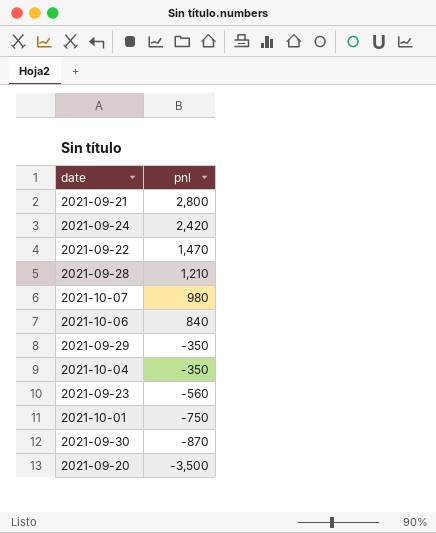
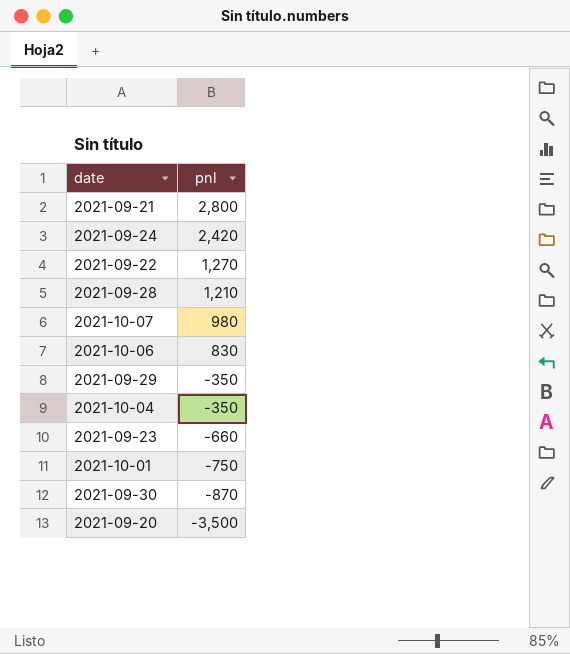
2021-09-22 | pnl: 1,470 -> 1,270
2021-10-06 | pnl: 840 -> 830
2021-09-23 | pnl: -560 -> -660

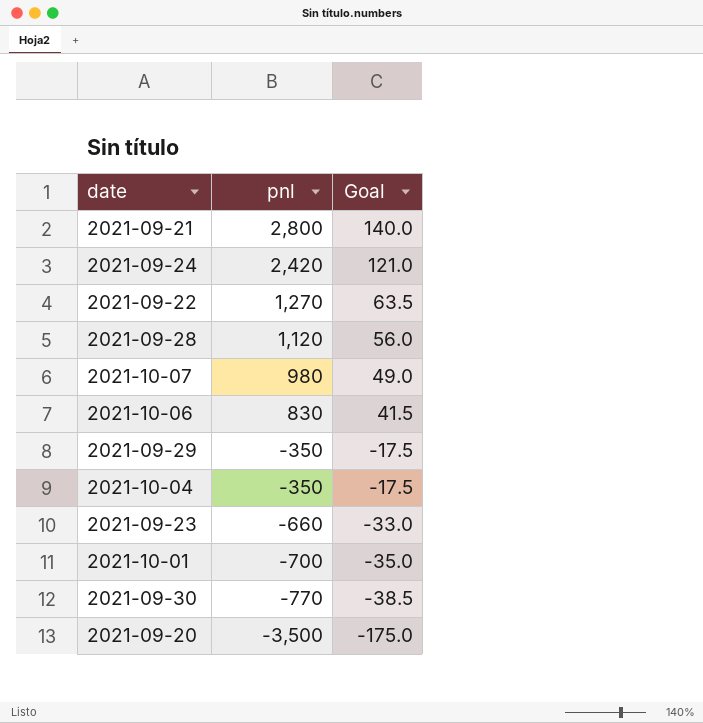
column Goal | formula: none -> [pnl] * 0.05
2021-09-28 | pnl: 1,210 -> 1,120
2021-10-01 | pnl: -750 -> -700
2021-09-30 | pnl: -870 -> -770

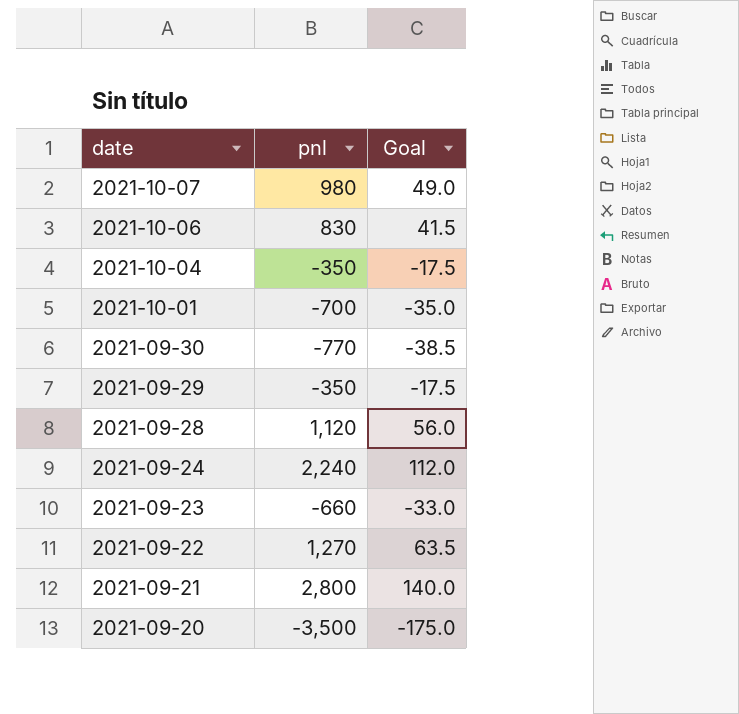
row order: pnl descending -> date descending
2021-09-24 | pnl: 2,420 -> 2,240
2021-09-24 | Goal: 121.0 -> 112.0

